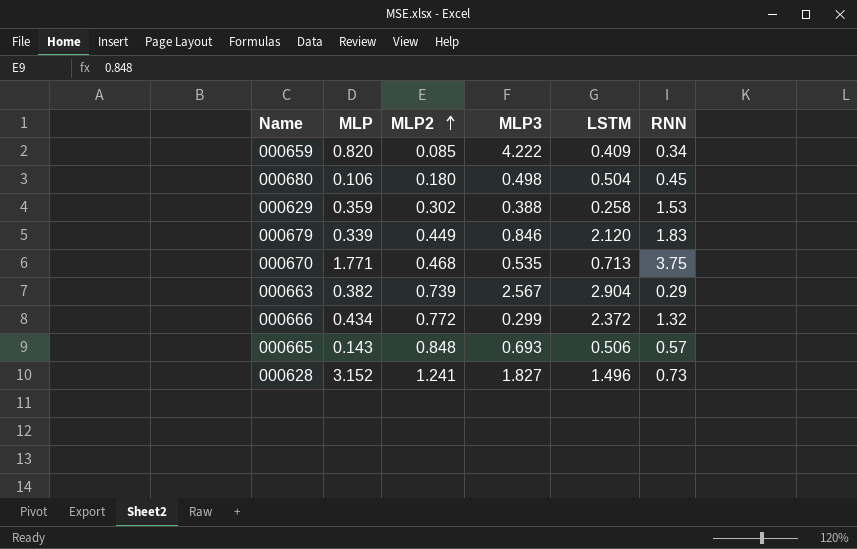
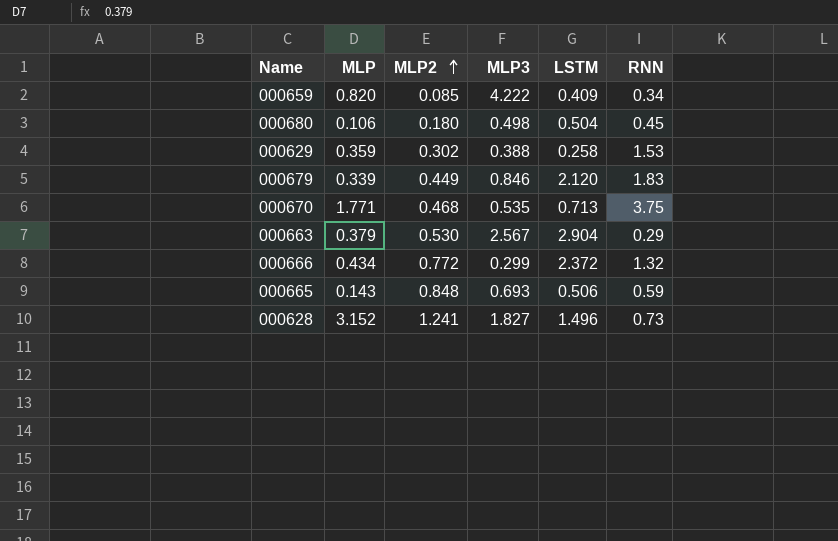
000663 | MLP: 0.382 -> 0.379
000663 | MLP2: 0.739 -> 0.530
000665 | RNN: 0.57 -> 0.59

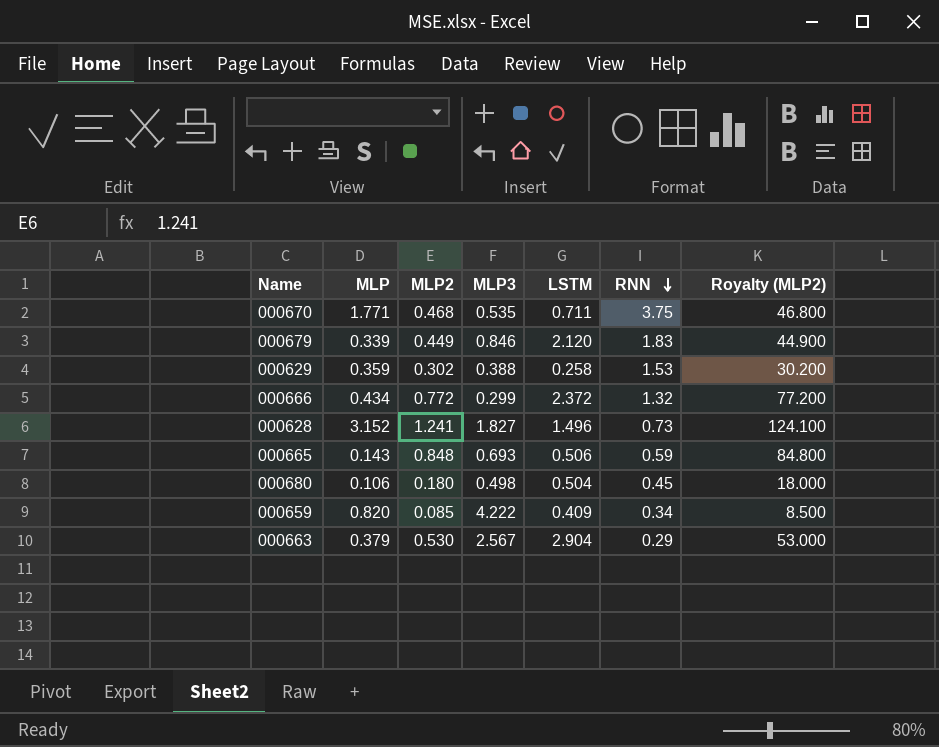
row order: MLP2 ascending -> RNN descending
column Royalty (MLP2) | formula: none -> [MLP2] * 100
000670 | LSTM: 0.713 -> 0.711

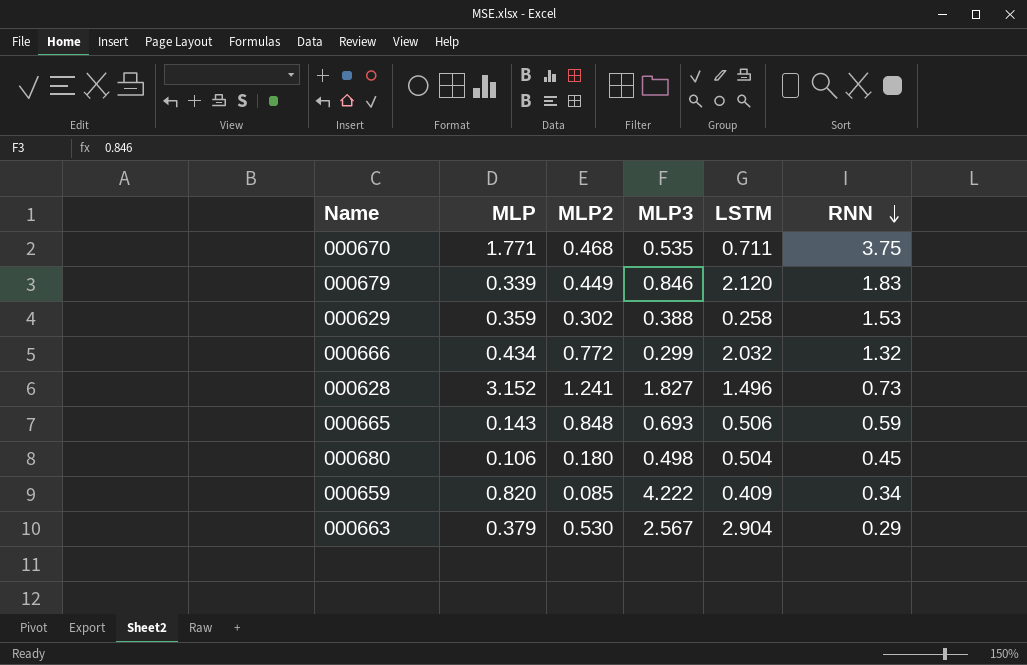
column Royalty (MLP2) | formula: [MLP2] * 100 -> none
000666 | LSTM: 2.372 -> 2.032

